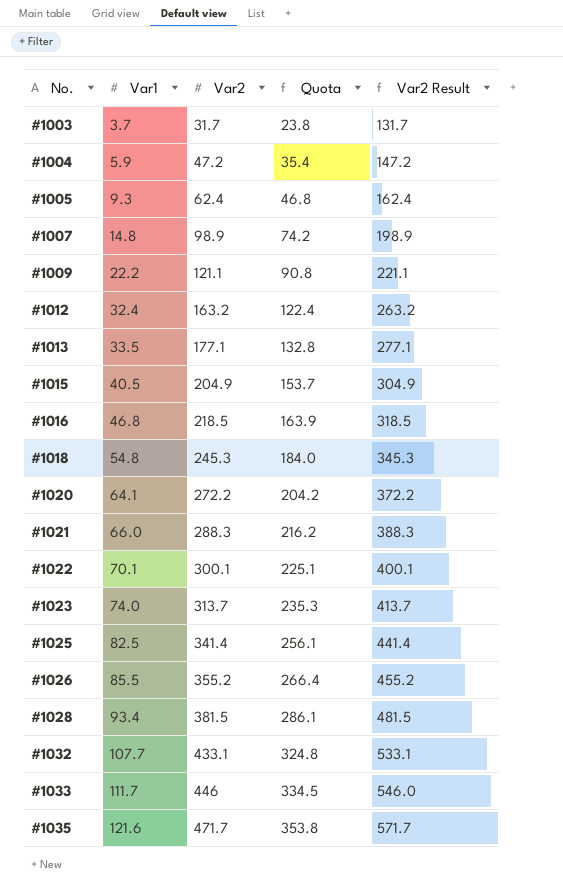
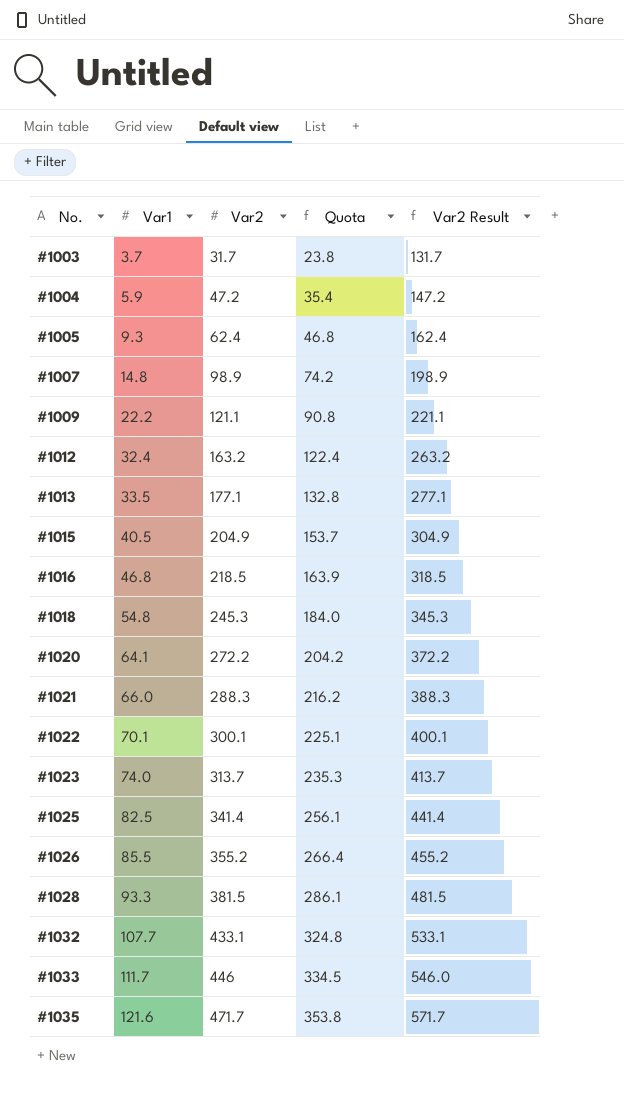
#1028 | Var1: 93.4 -> 93.3

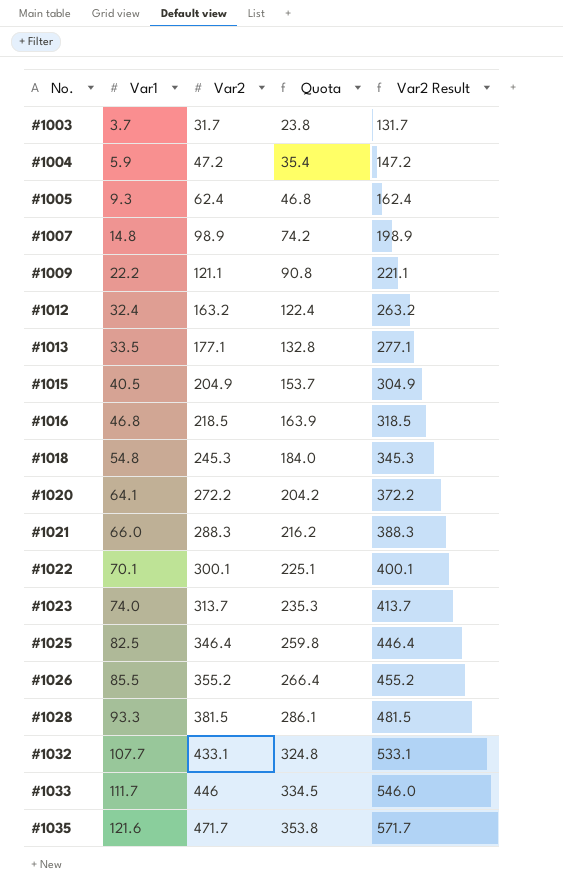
#1025 | Var2: 341.4 -> 346.4
#1025 | Quota: 256.1 -> 259.8
#1025 | Var2 Result: 441.4 -> 446.4

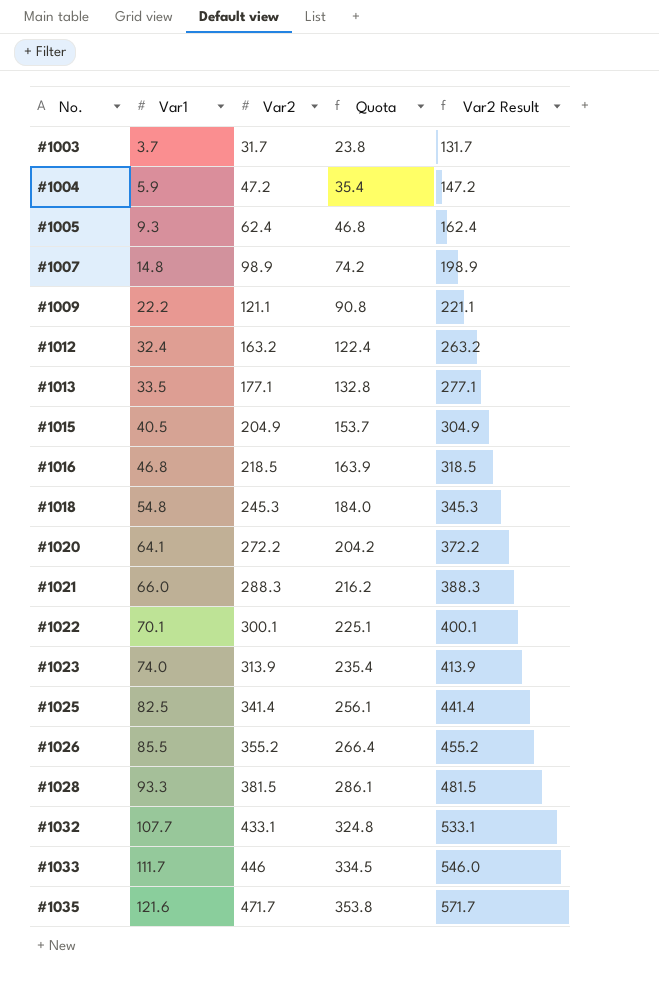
#1023 | Var2: 313.7 -> 313.9
#1023 | Quota: 235.3 -> 235.4
#1023 | Var2 Result: 413.7 -> 413.9
#1025 | Var2: 346.4 -> 341.4
#1025 | Quota: 259.8 -> 256.1
#1025 | Var2 Result: 446.4 -> 441.4

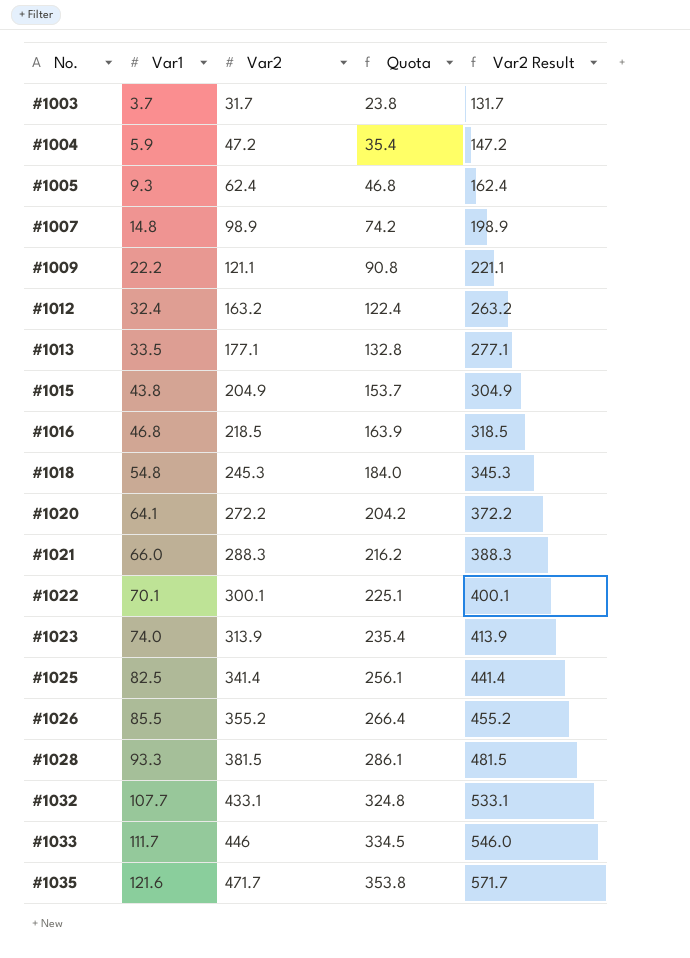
#1015 | Var1: 40.5 -> 43.8

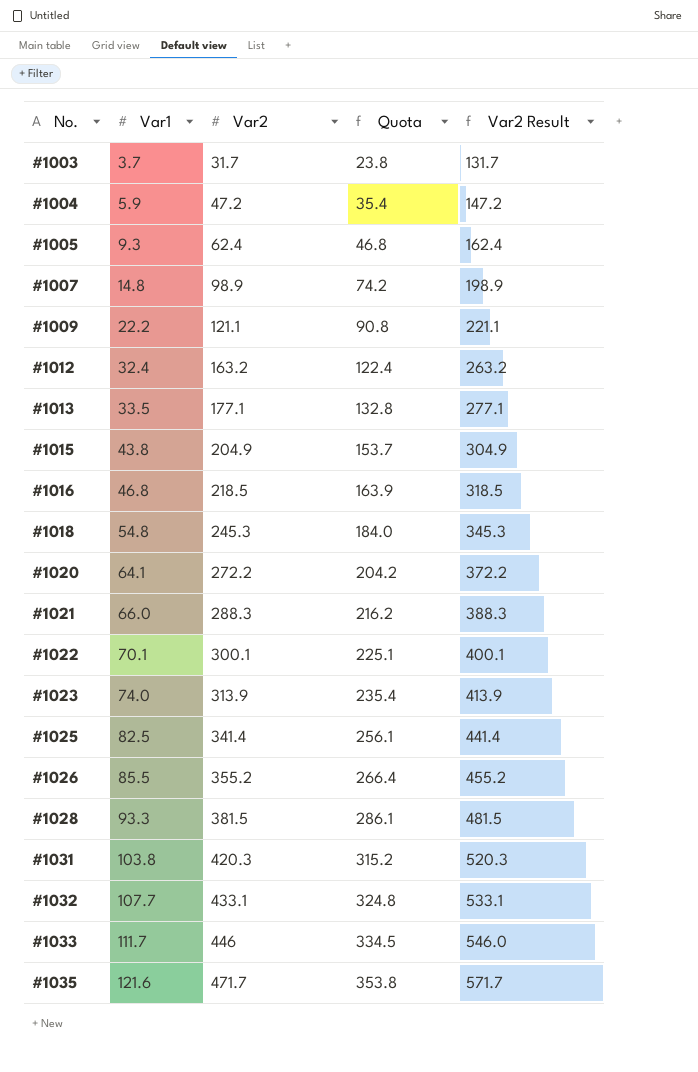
row #1031: none -> 103.8 | 420.3 | 315.2 | 520.3

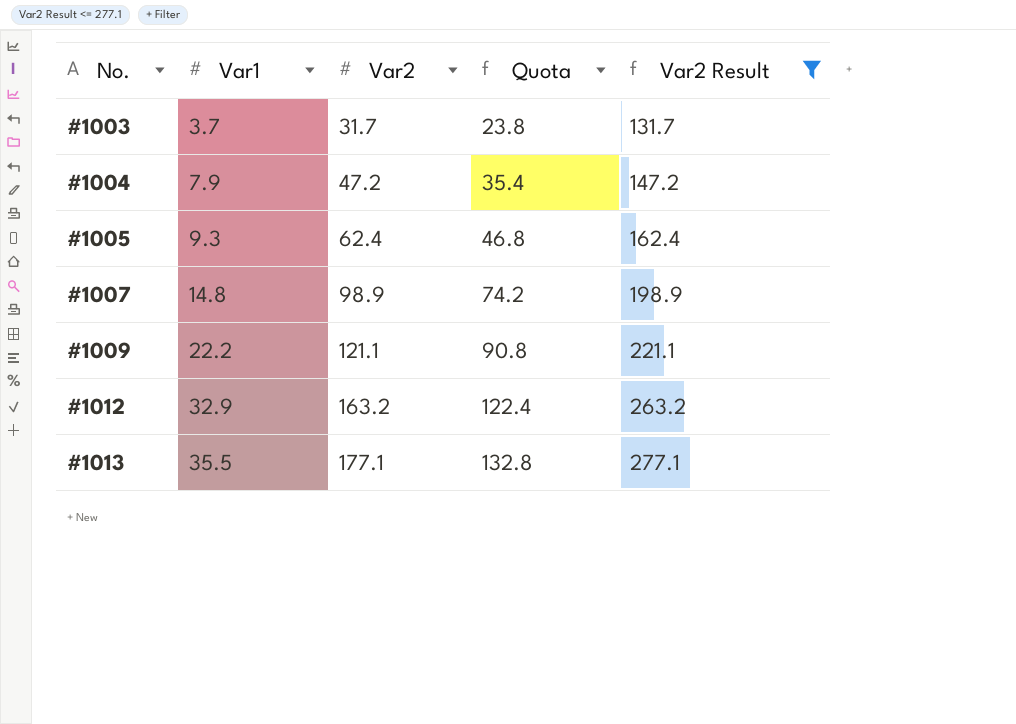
filter: none -> Var2 Result <= 277.1
#1004 | Var1: 5.9 -> 7.9
#1012 | Var1: 32.4 -> 32.9
#1013 | Var1: 33.5 -> 35.5

